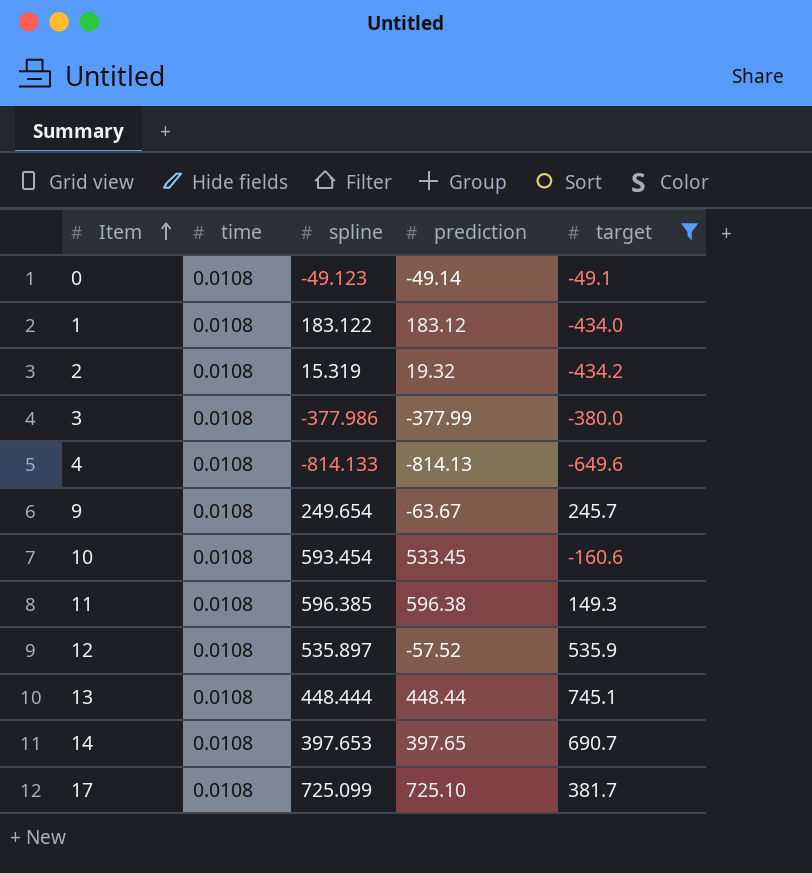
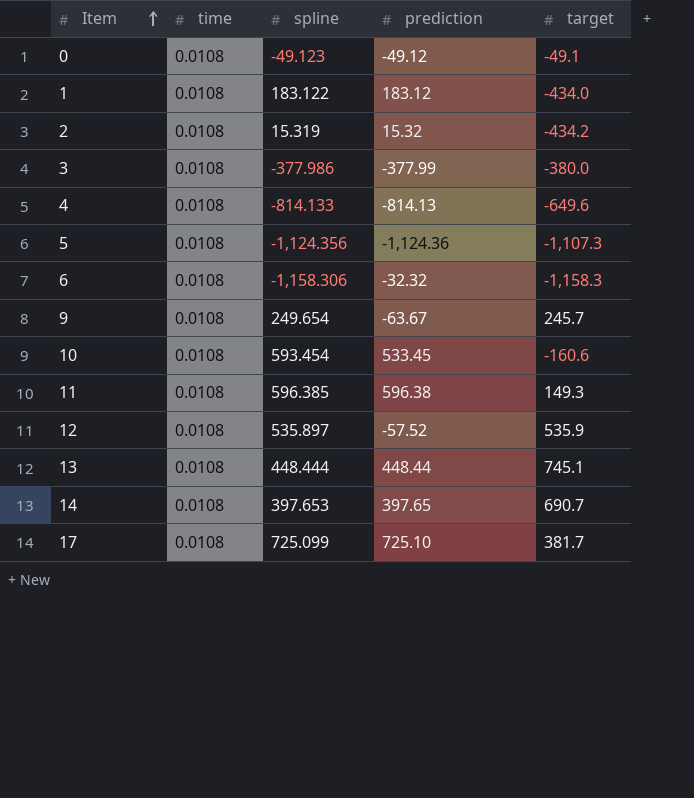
filter: target >= -649.6 -> none
0 | prediction: -49.14 -> -49.12
2 | prediction: 19.32 -> 15.32

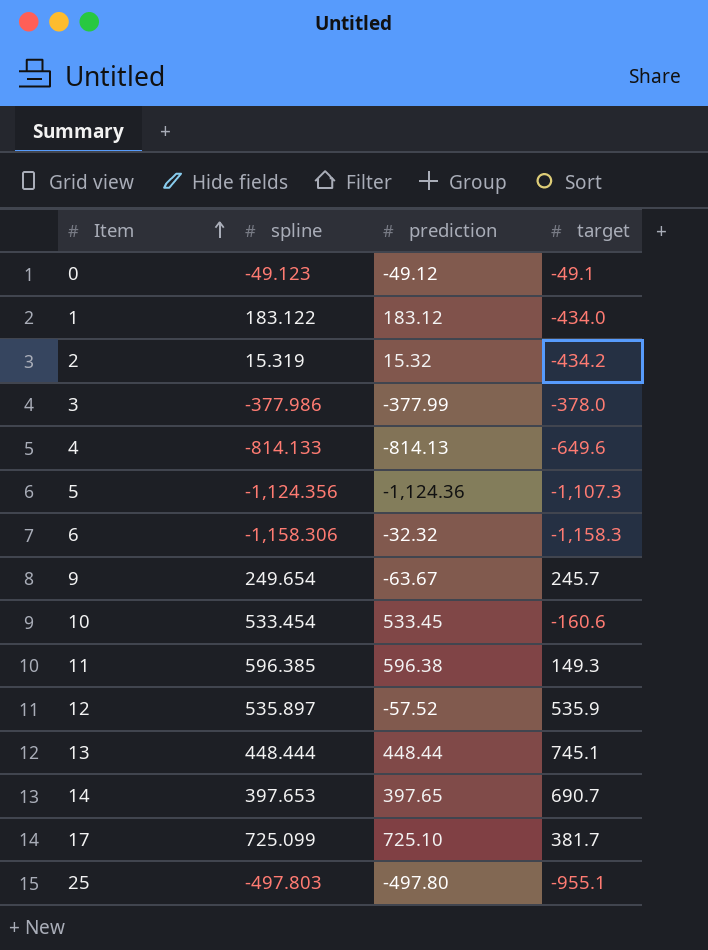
column time | position: 2 -> none
3 | target: -380.0 -> -378.0
10 | spline: 593.454 -> 533.454
row 25: none -> -497.803 | -497.80 | -955.1

